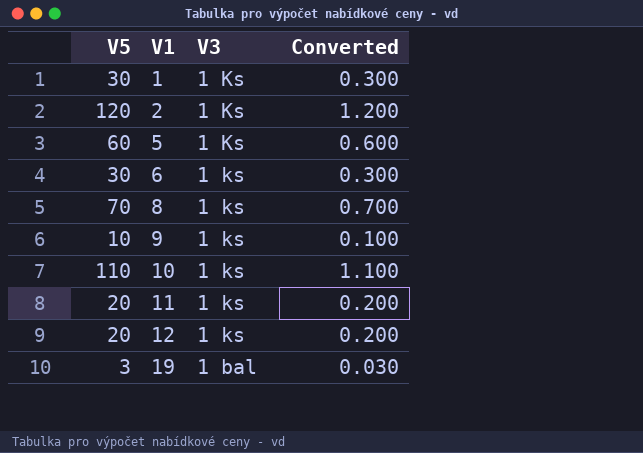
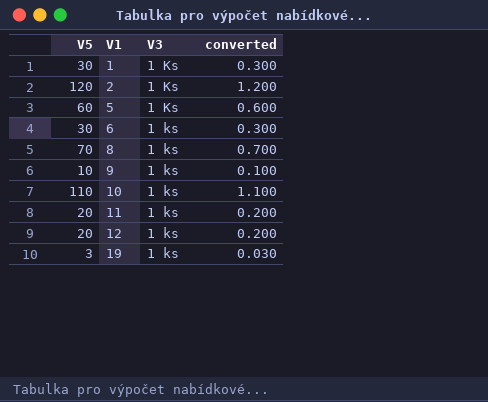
column name: Converted -> converted
19 | V3: 1 bal -> 1 ks

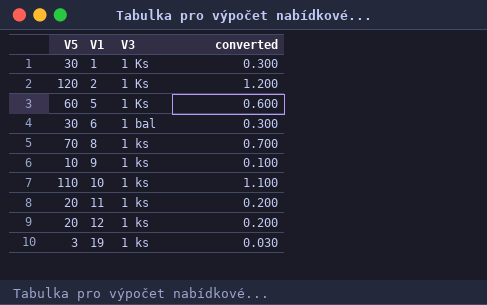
6 | V3: 1 ks -> 1 bal

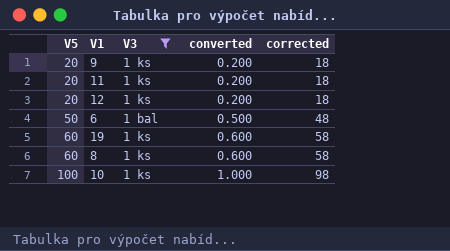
filter: none -> V3 != 1 Ks
row order: V1 ascending -> V5 ascending
column corrected | formula: none -> [V5] - 2
9 | V5: 10 -> 20
9 | converted: 0.100 -> 0.200
6 | V5: 30 -> 50
6 | converted: 0.300 -> 0.500
19 | V5: 3 -> 60
19 | converted: 0.030 -> 0.600
8 | V5: 70 -> 60
8 | converted: 0.700 -> 0.600
10 | V5: 110 -> 100
10 | converted: 1.100 -> 1.000

